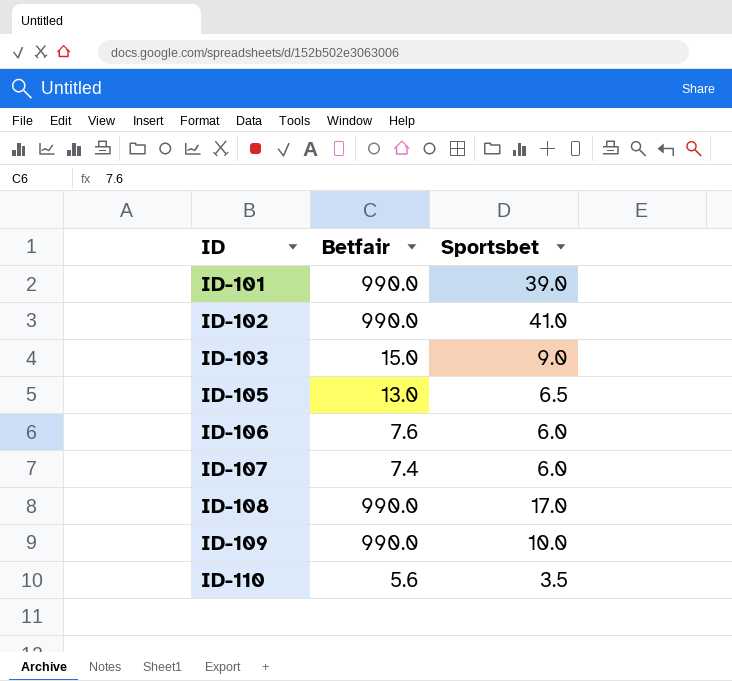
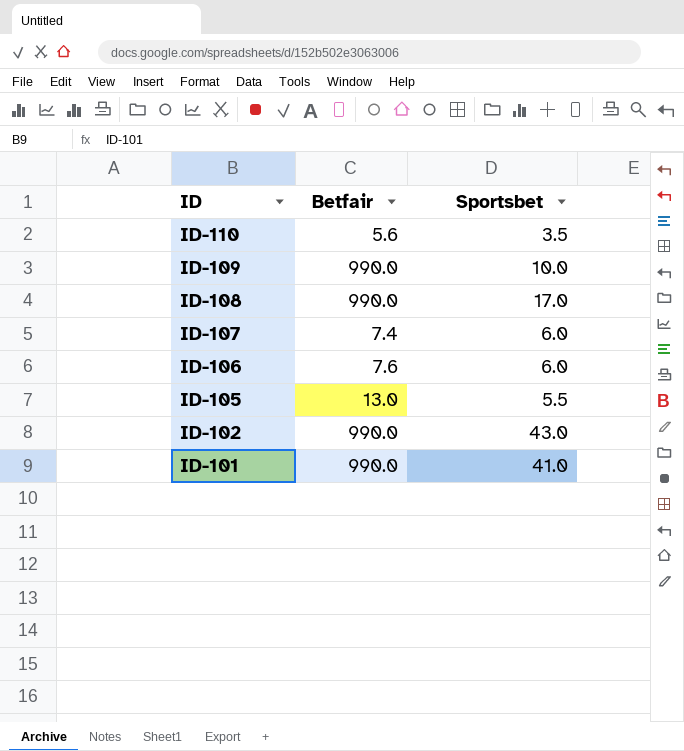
row order: ID ascending -> ID descending
row ID-103: 15.0 | 9.0 -> none
ID-105 | Sportsbet: 6.5 -> 5.5
ID-102 | Sportsbet: 41.0 -> 43.0
ID-101 | Sportsbet: 39.0 -> 41.0

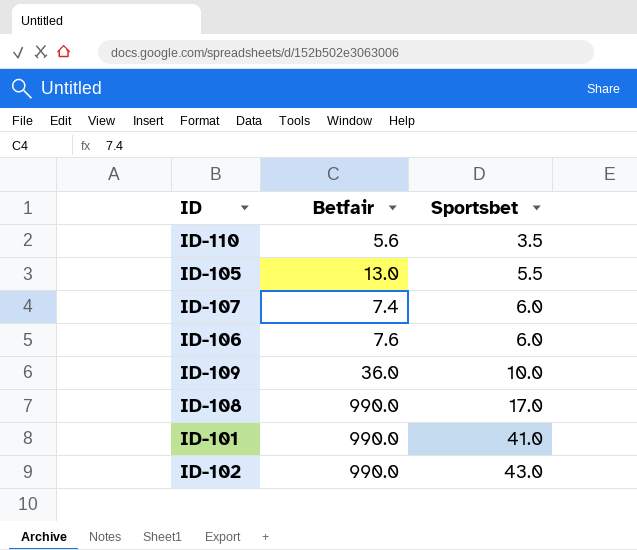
row order: ID descending -> Sportsbet ascending
ID-109 | Betfair: 990.0 -> 36.0

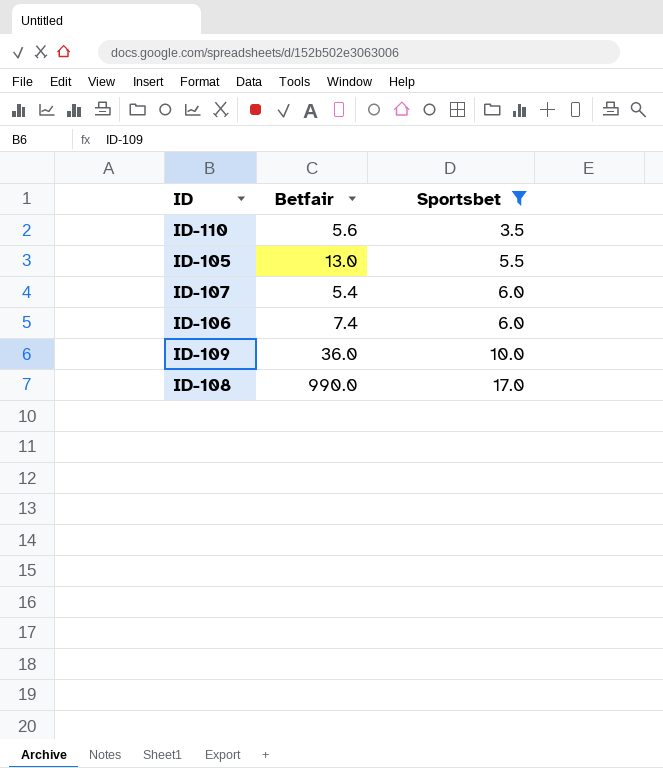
filter: none -> Sportsbet <= 17.0
ID-107 | Betfair: 7.4 -> 5.4
ID-106 | Betfair: 7.6 -> 7.4

